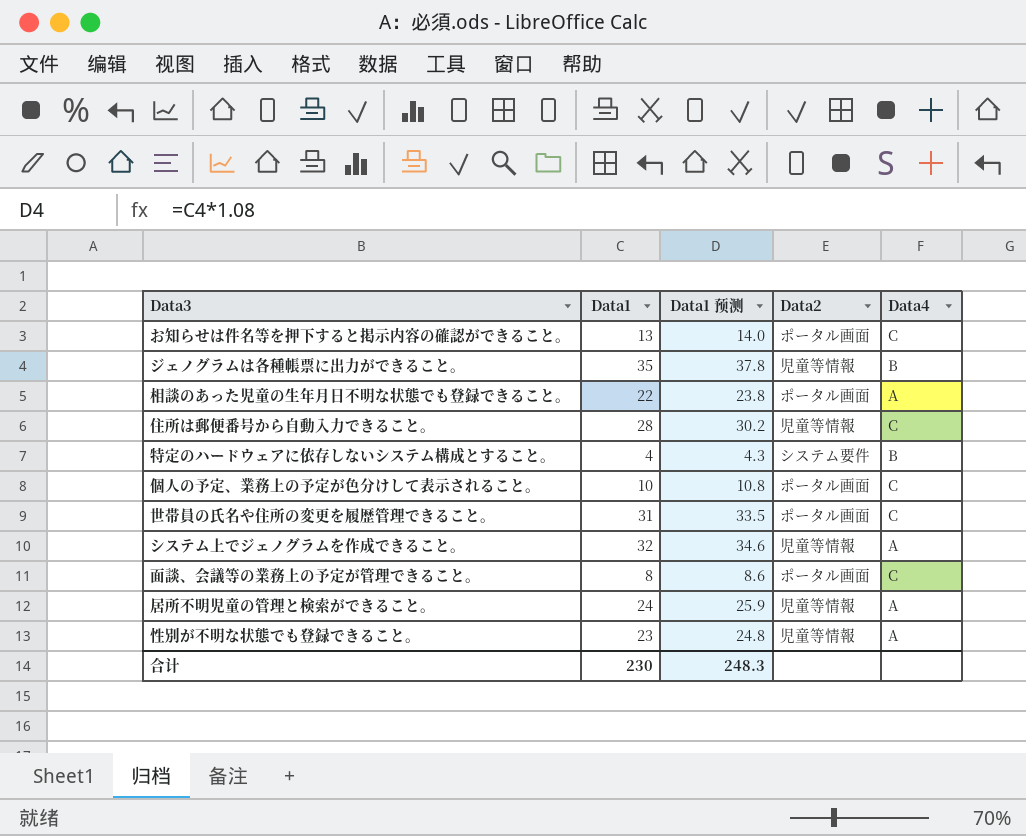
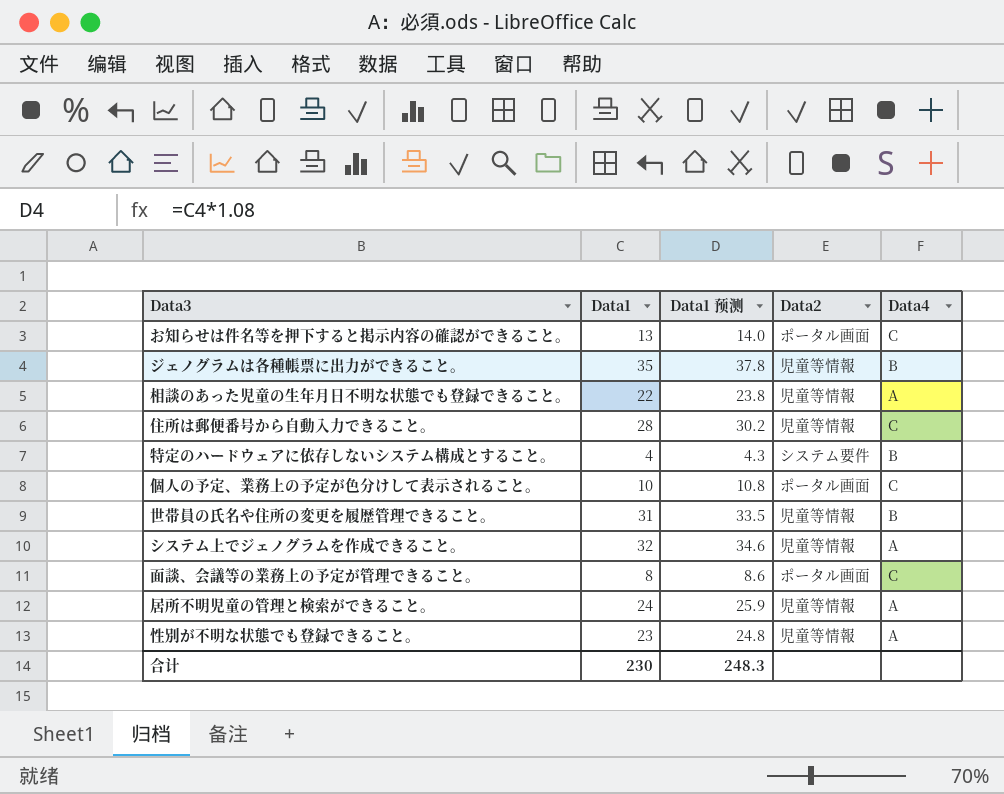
相談のあった児童の生年月日不明な状態でも登録できること。 | Data2: ポータル画面 -> 児童等情報
世帯員の氏名や住所の変更を履歴管理できること。 | Data2: ポータル画面 -> 児童等情報
世帯員の氏名や住所の変更を履歴管理できること。 | Data4: C -> B

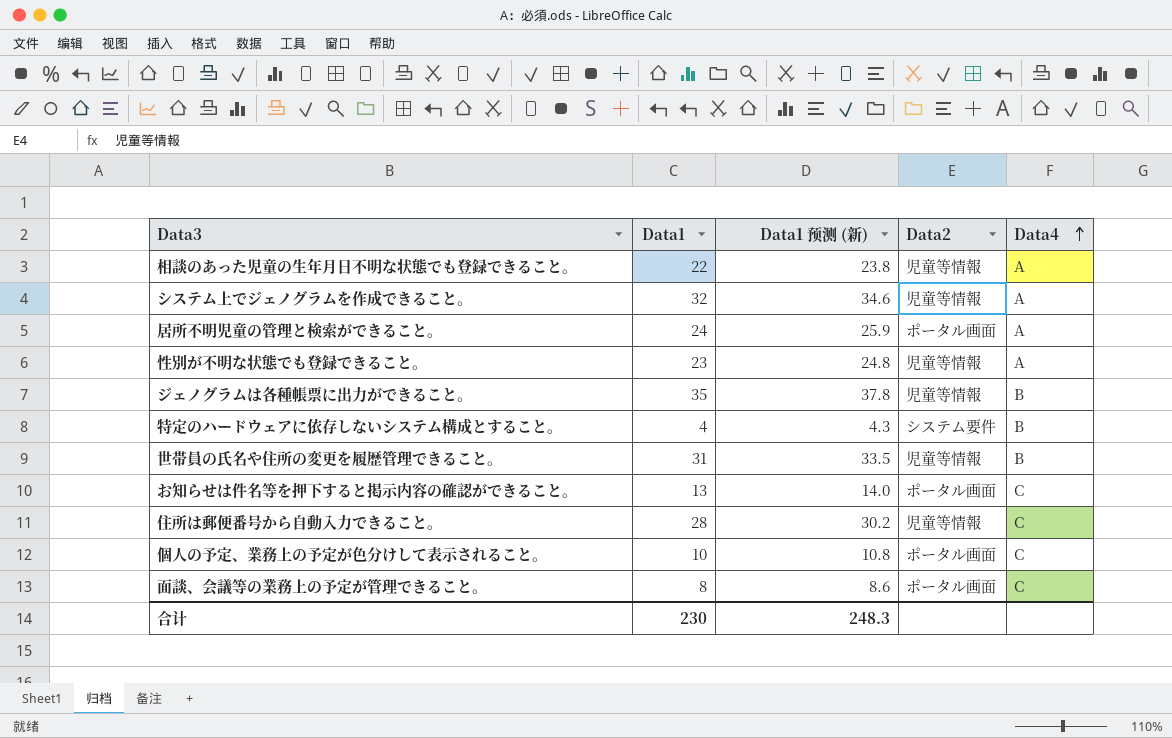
row order: none -> Data4 ascending
column name: Data1 预测 -> Data1 预测 (新)
居所不明児童の管理と検索ができること。 | Data2: 児童等情報 -> ポータル画面

